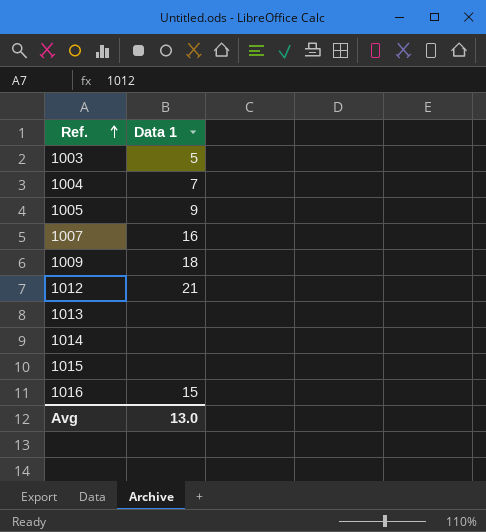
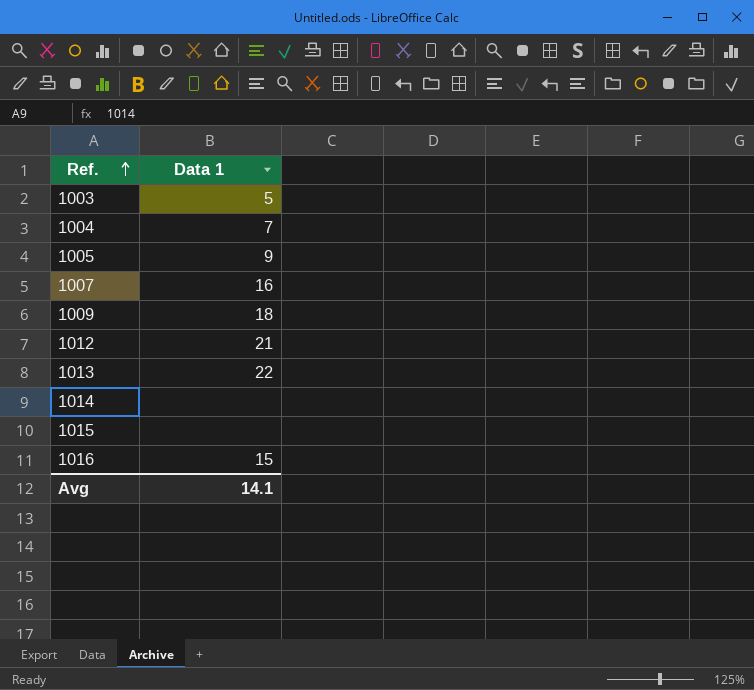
1013 | Data 1: none -> 22
Avg | Data 1: 13.0 -> 14.1

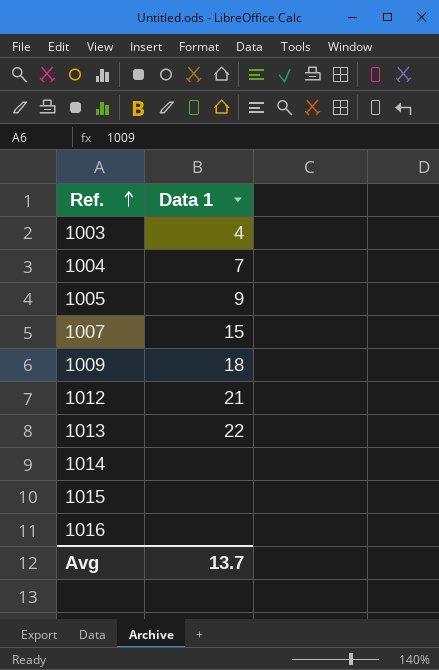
1003 | Data 1: 5 -> 4
1007 | Data 1: 16 -> 15
1016 | Data 1: 15 -> none
Avg | Data 1: 14.1 -> 13.7

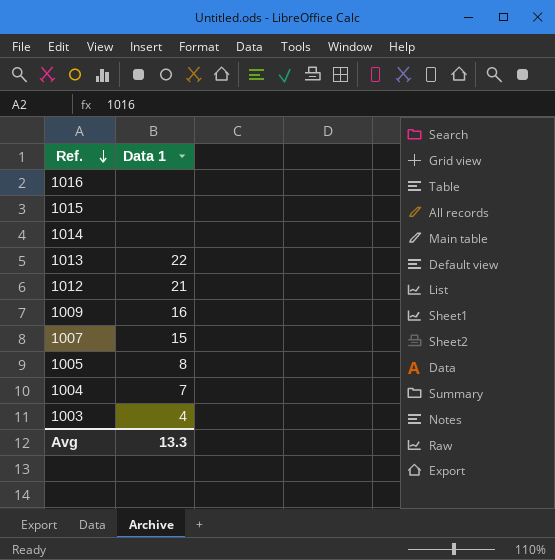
row order: Ref. ascending -> Ref. descending
1009 | Data 1: 18 -> 16
1005 | Data 1: 9 -> 8
Avg | Data 1: 13.7 -> 13.3

